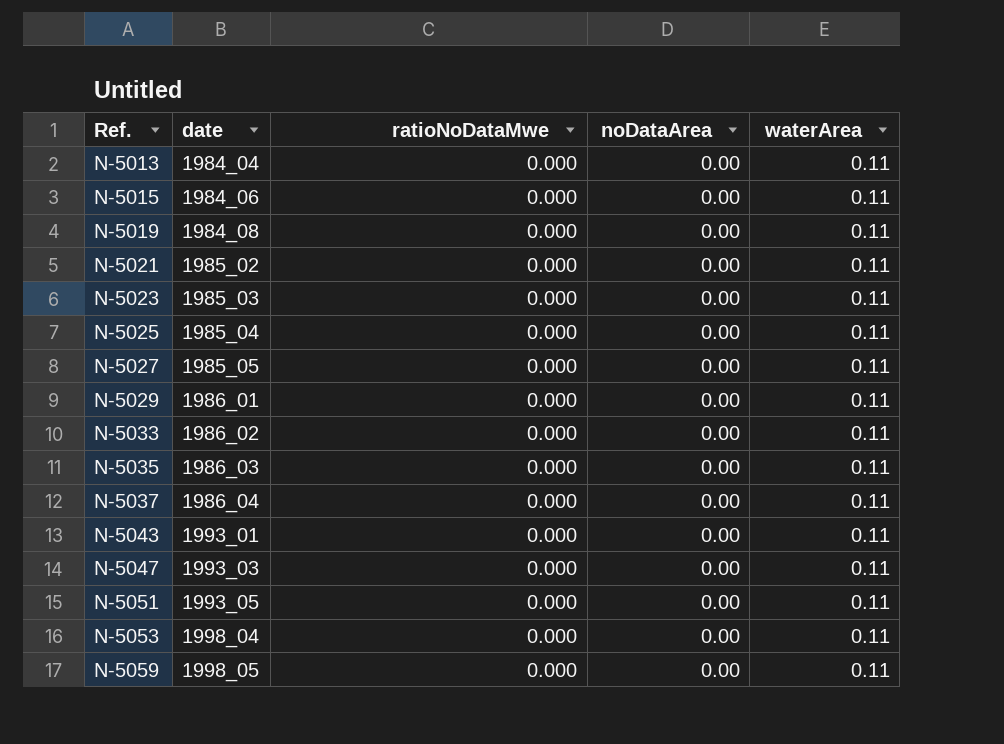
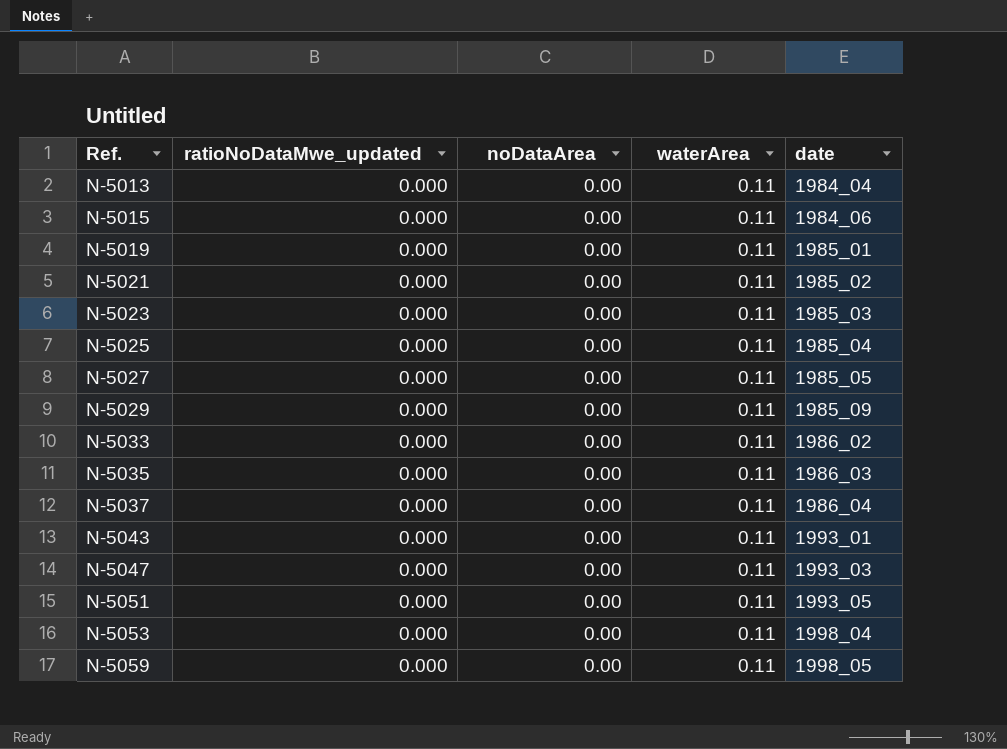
column name: ratioNoDataMwe -> ratioNoDataMwe_updated
column date | position: 2 -> 5
N-5019 | date: 1984_08 -> 1985_01
N-5029 | date: 1986_01 -> 1985_09

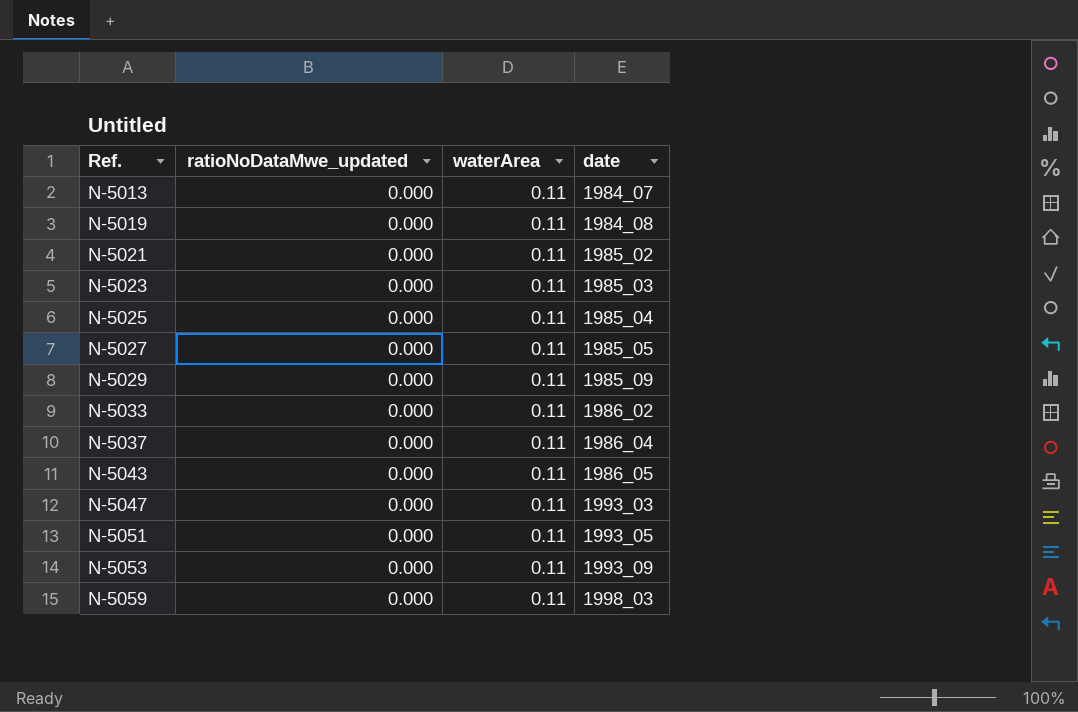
column noDataArea | position: 3 -> none
row N-5015: 0.000 | 0.00 | 0.11 | 1984_06 -> none
row N-5035: 0.000 | 0.00 | 0.11 | 1986_03 -> none
N-5013 | date: 1984_04 -> 1984_07
N-5019 | date: 1985_01 -> 1984_08
N-5043 | date: 1993_01 -> 1986_05
N-5053 | date: 1998_04 -> 1993_09
N-5059 | date: 1998_05 -> 1998_03

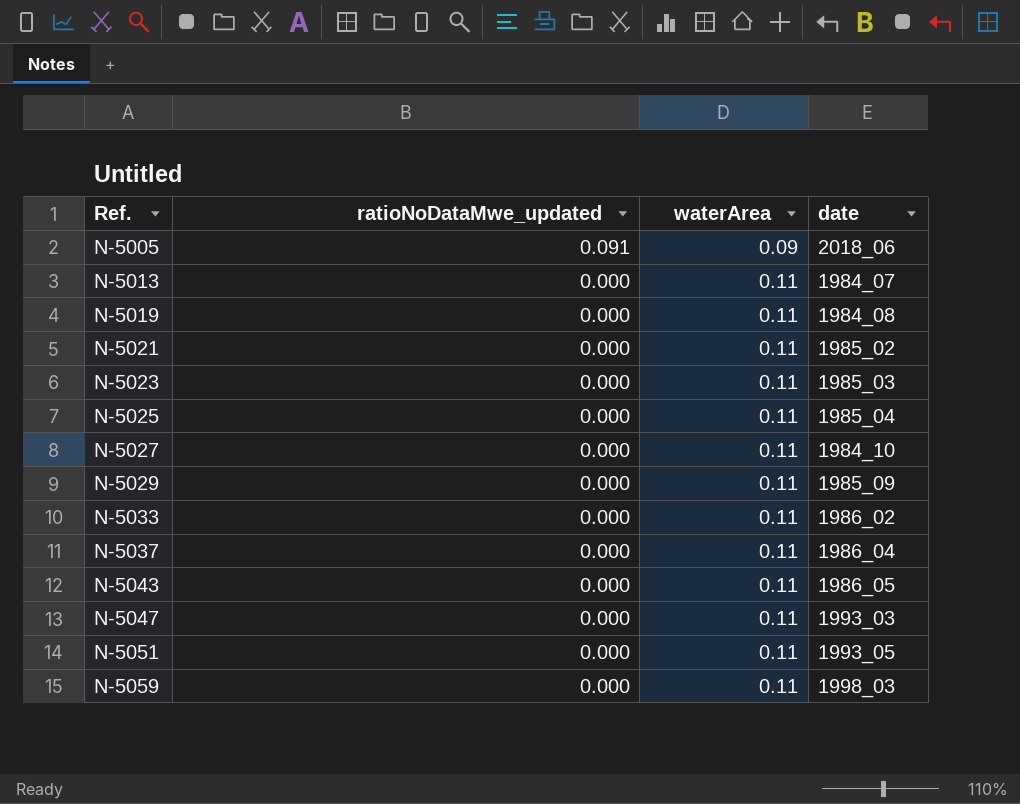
row N-5053: 0.000 | 0.11 | 1993_09 -> none
row N-5005: none -> 0.091 | 0.09 | 2018_06
N-5027 | date: 1985_05 -> 1984_10

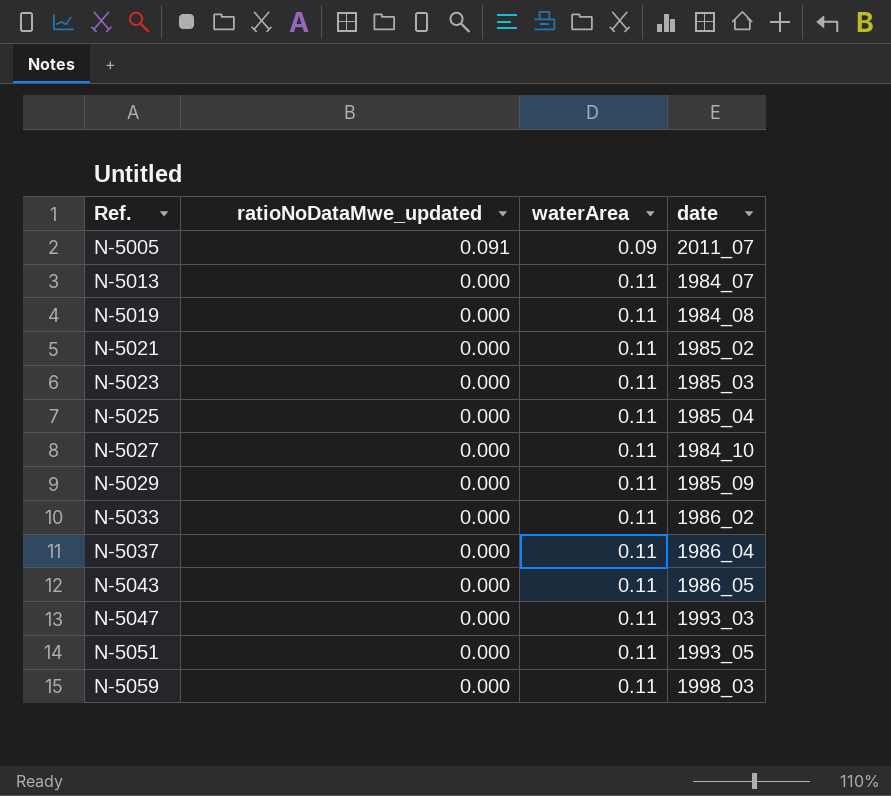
N-5005 | date: 2018_06 -> 2011_07

